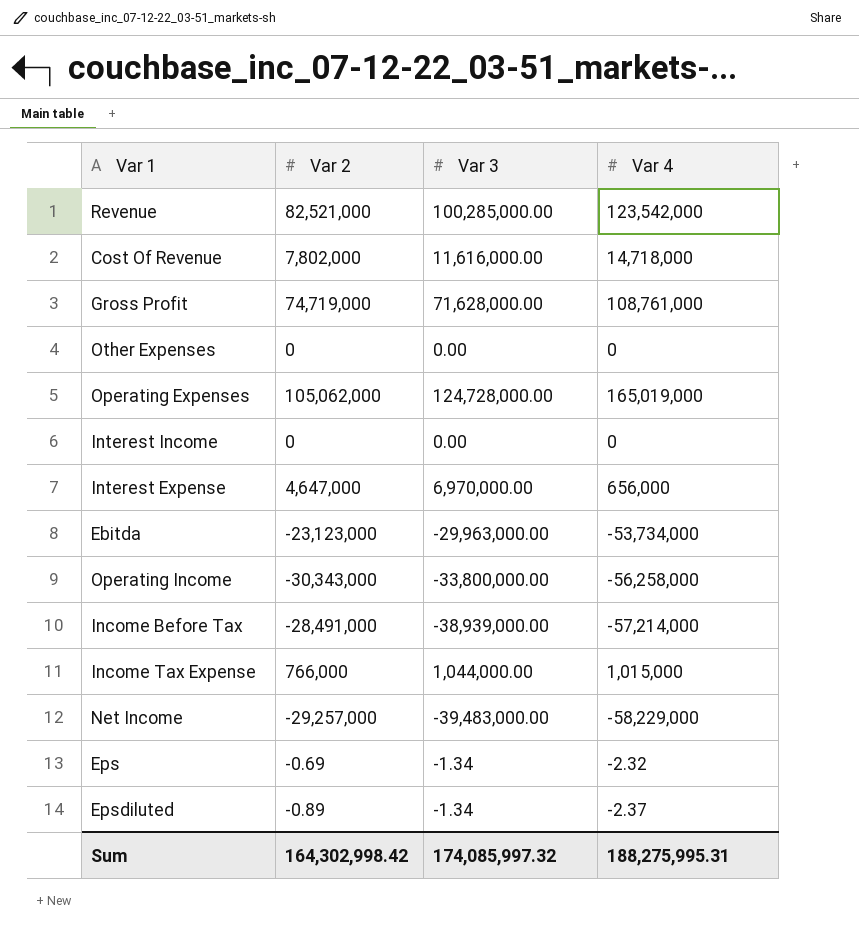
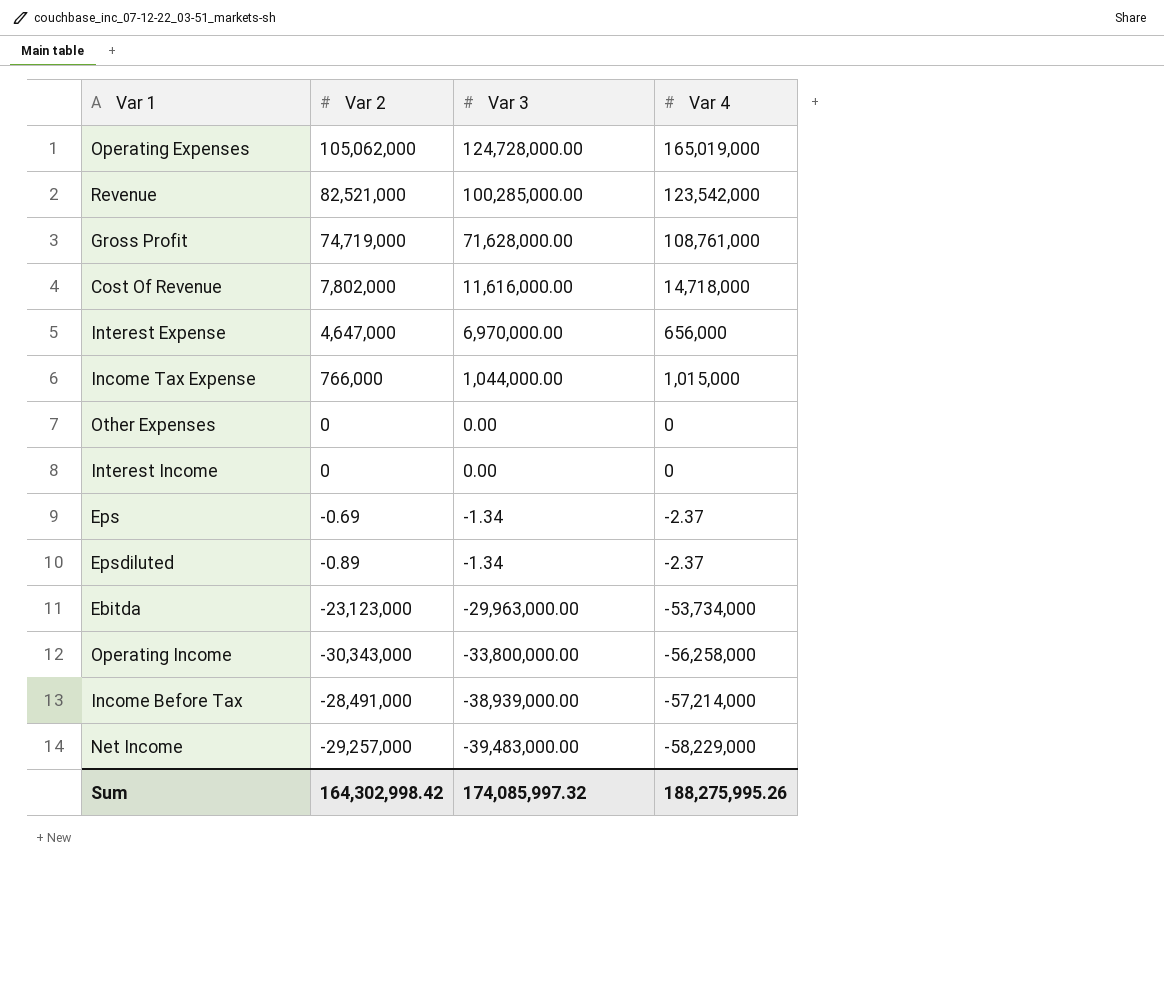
row order: none -> Var 3 descending
Eps | Var 4: -2.32 -> -2.37
Sum | Var 4: 188,275,995.31 -> 188,275,995.26

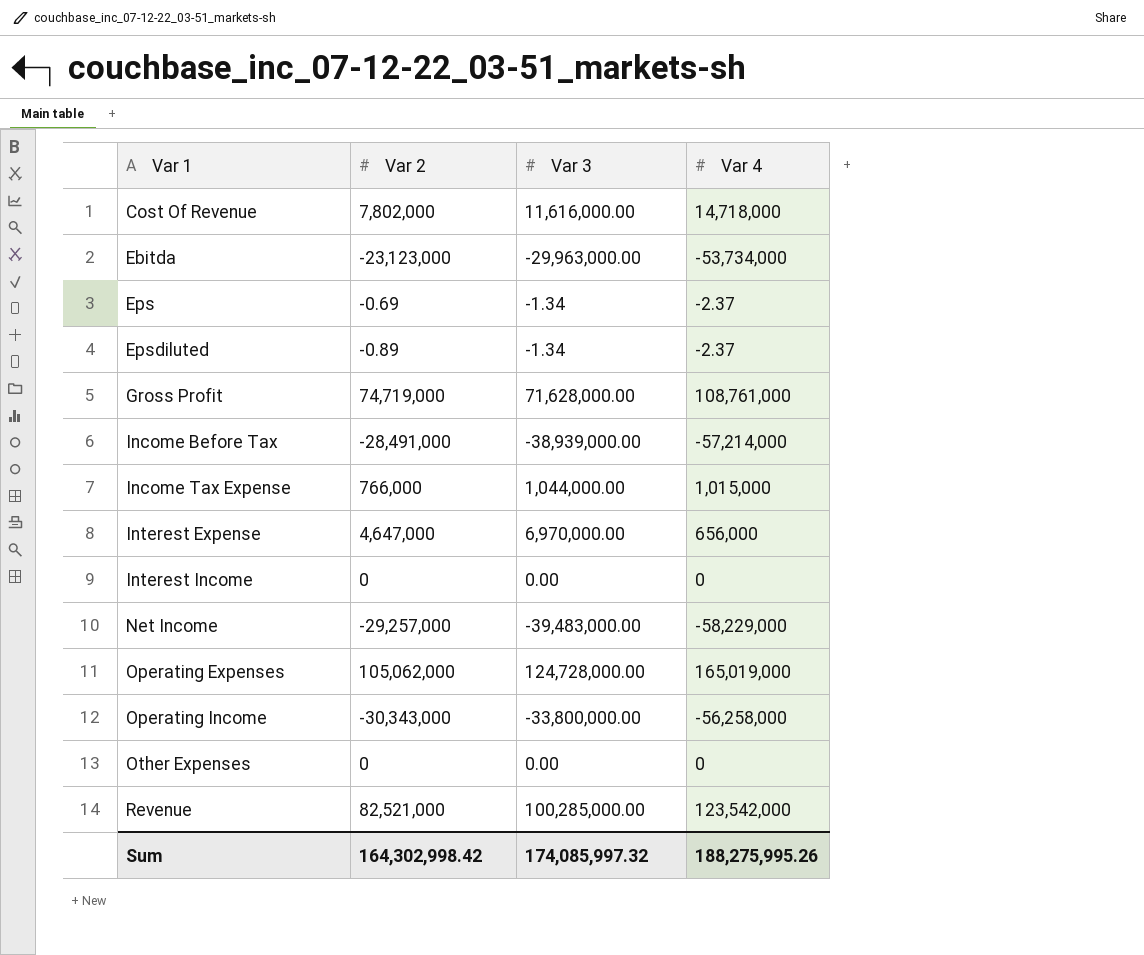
row order: Var 3 descending -> Var 1 ascending

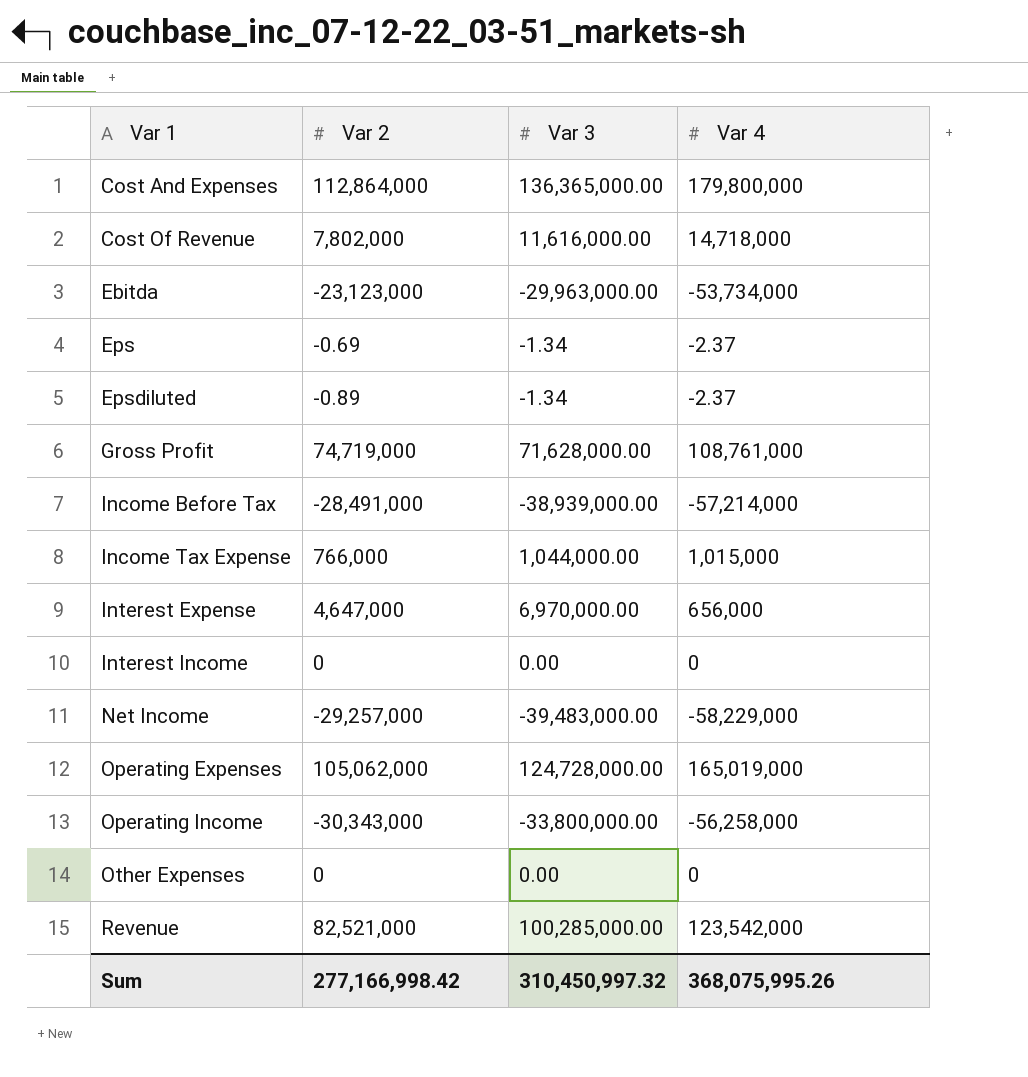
row Cost And Expenses: none -> 112,864,000 | 136,365,000.00 | 179,800,000
Sum | Var 2: 164,302,998.42 -> 277,166,998.42
Sum | Var 3: 174,085,997.32 -> 310,450,997.32
Sum | Var 4: 188,275,995.26 -> 368,075,995.26

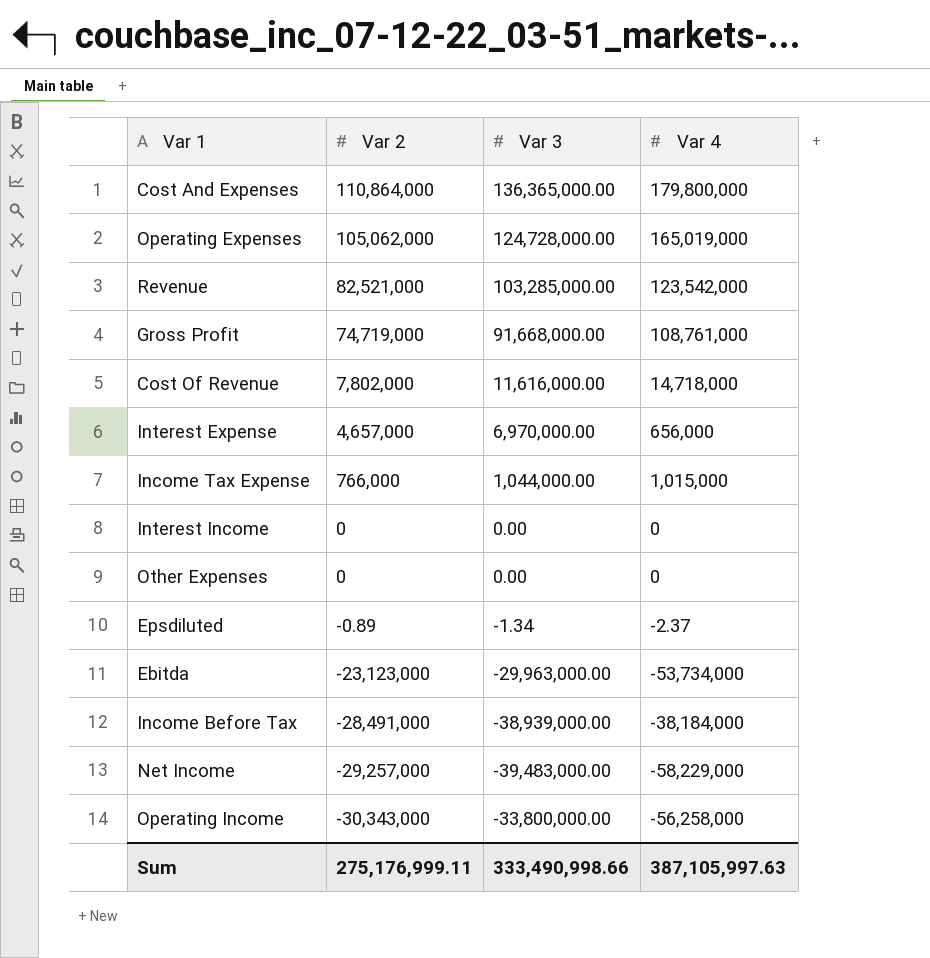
row order: Var 1 ascending -> Var 2 descending
row Eps: -0.69 | -1.34 | -2.37 -> none
Cost And Expenses | Var 2: 112,864,000 -> 110,864,000
Revenue | Var 3: 100,285,000.00 -> 103,285,000.00
Gross Profit | Var 3: 71,628,000.00 -> 91,668,000.00
Interest Expense | Var 2: 4,647,000 -> 4,657,000
Income Before Tax | Var 4: -57,214,000 -> -38,184,000
Sum | Var 2: 277,166,998.42 -> 275,176,999.11
Sum | Var 3: 310,450,997.32 -> 333,490,998.66
Sum | Var 4: 368,075,995.26 -> 387,105,997.63

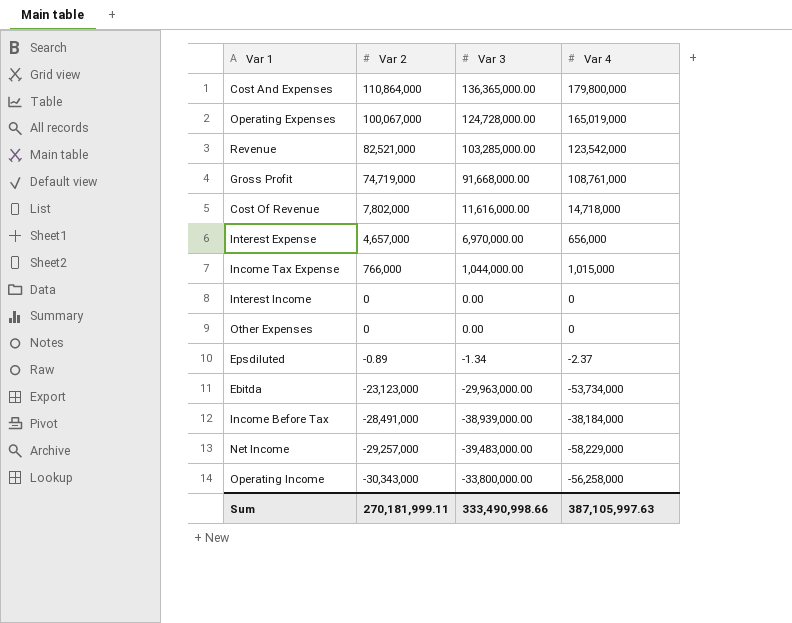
Operating Expenses | Var 2: 105,062,000 -> 100,067,000
Sum | Var 2: 275,176,999.11 -> 270,181,999.11

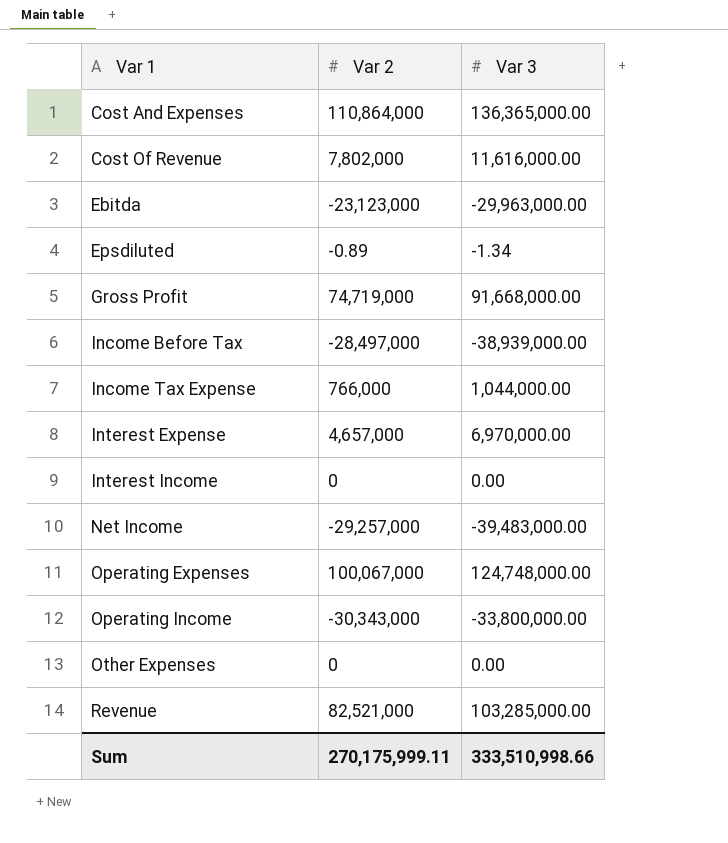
row order: Var 2 descending -> Var 1 ascending
column Var 4 | position: 4 -> none
Income Before Tax | Var 2: -28,491,000 -> -28,497,000
Operating Expenses | Var 3: 124,728,000.00 -> 124,748,000.00
Sum | Var 2: 270,181,999.11 -> 270,175,999.11
Sum | Var 3: 333,490,998.66 -> 333,510,998.66

